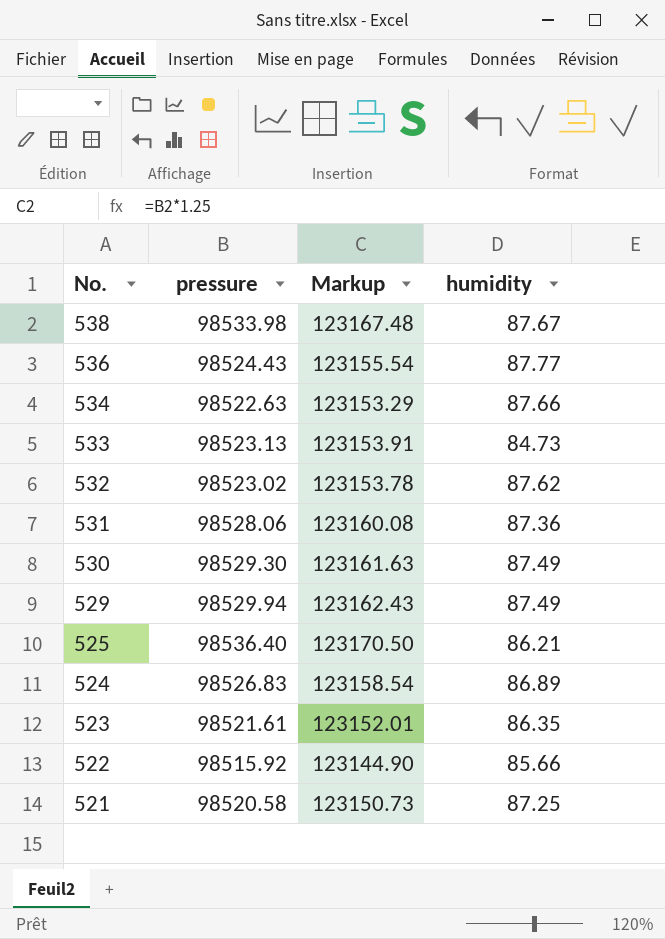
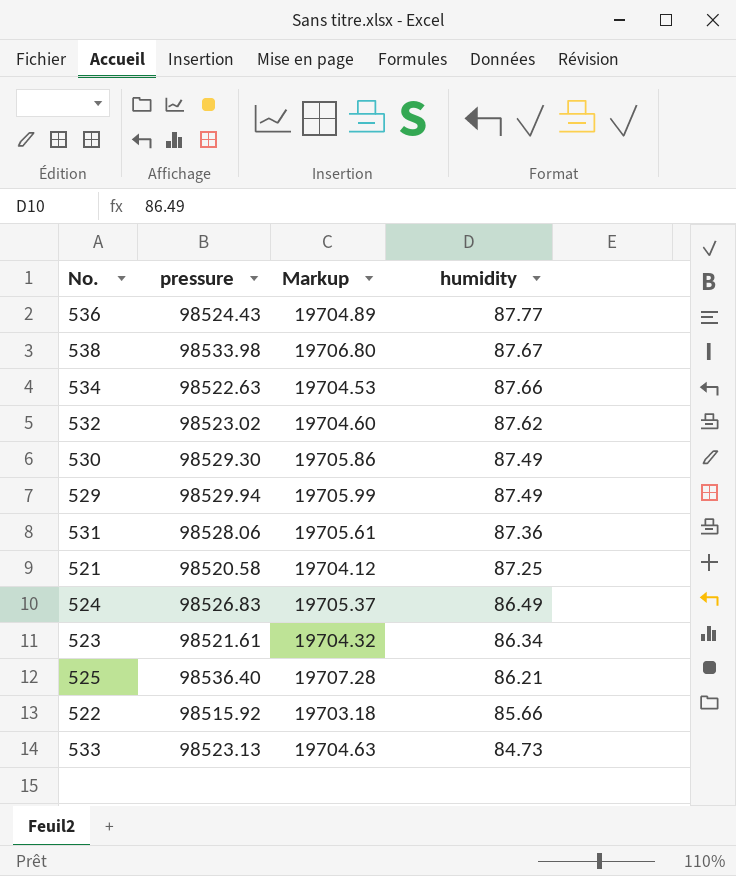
row order: No. descending -> humidity descending
column Markup | formula: [pressure] * 1.25 -> [pressure] * 0.2
524 | humidity: 86.89 -> 86.49
523 | humidity: 86.35 -> 86.34

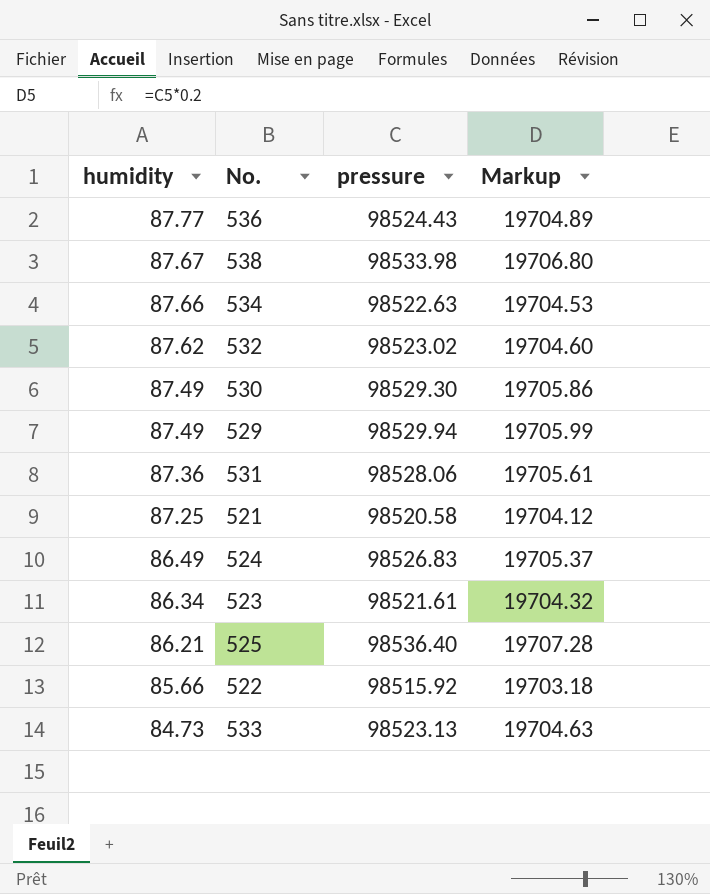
column humidity | position: 4 -> 1

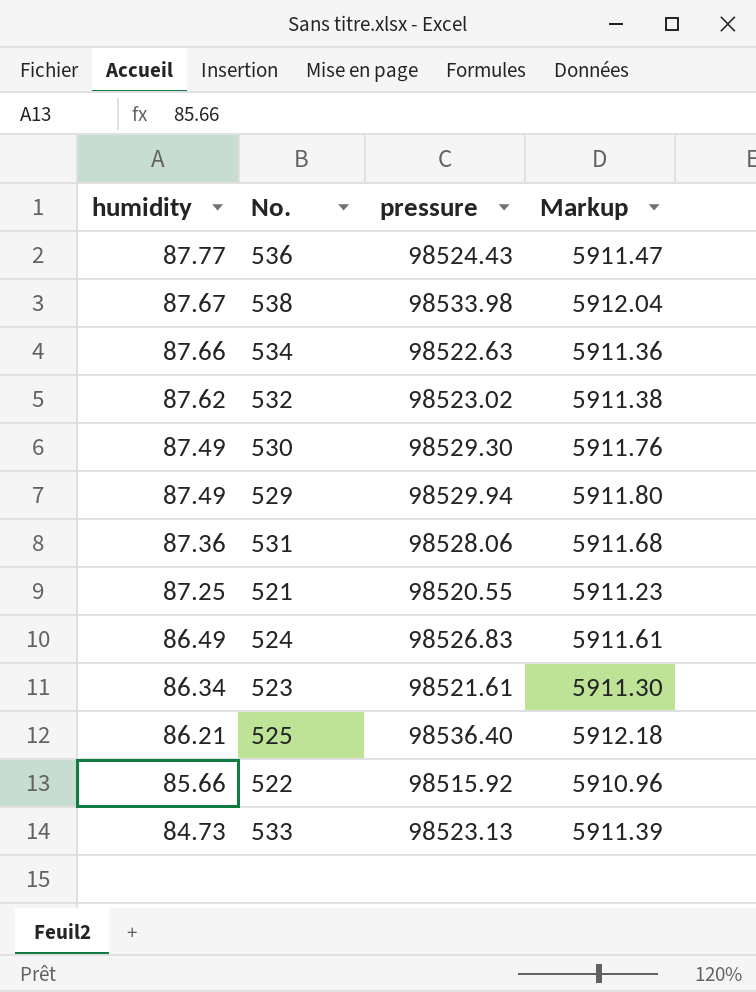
column Markup | formula: [pressure] * 0.2 -> [pressure] * 0.06
521 | pressure: 98520.58 -> 98520.55

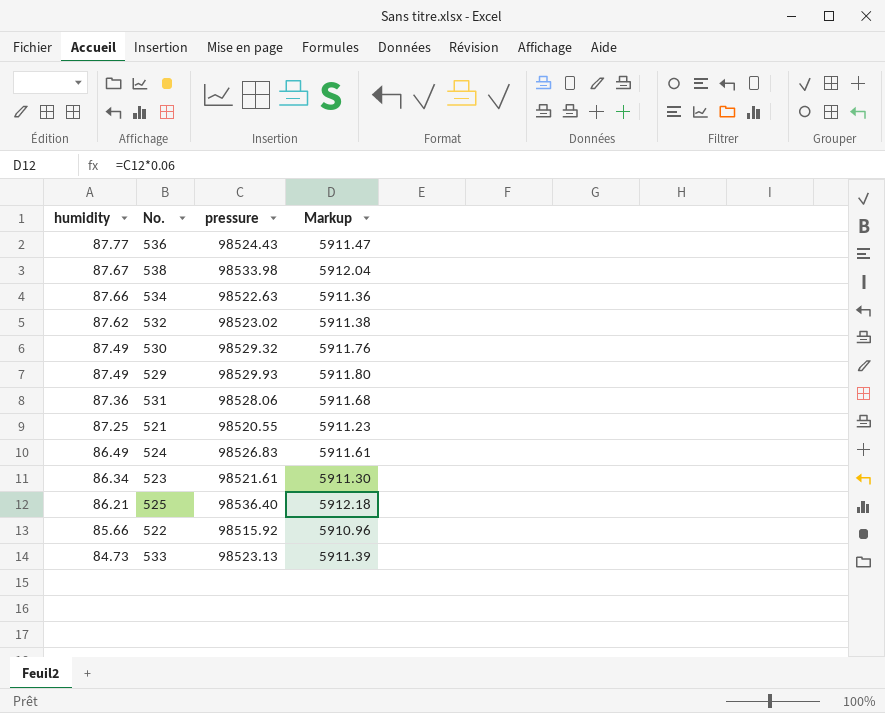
530 | pressure: 98529.30 -> 98529.32
529 | pressure: 98529.94 -> 98529.93

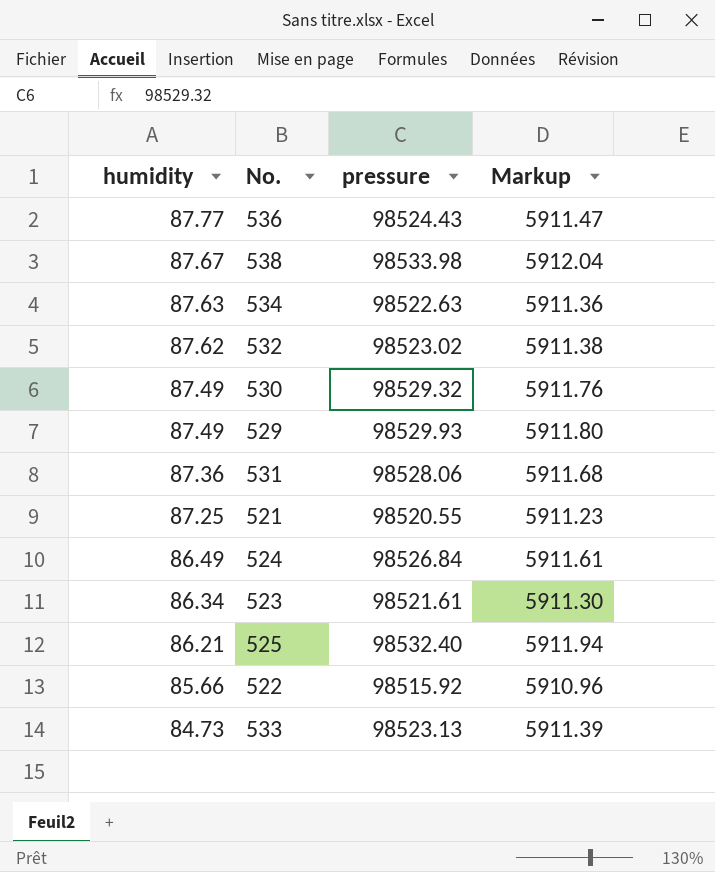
534 | humidity: 87.66 -> 87.63
524 | pressure: 98526.83 -> 98526.84
525 | pressure: 98536.40 -> 98532.40
525 | Markup: 5912.18 -> 5911.94

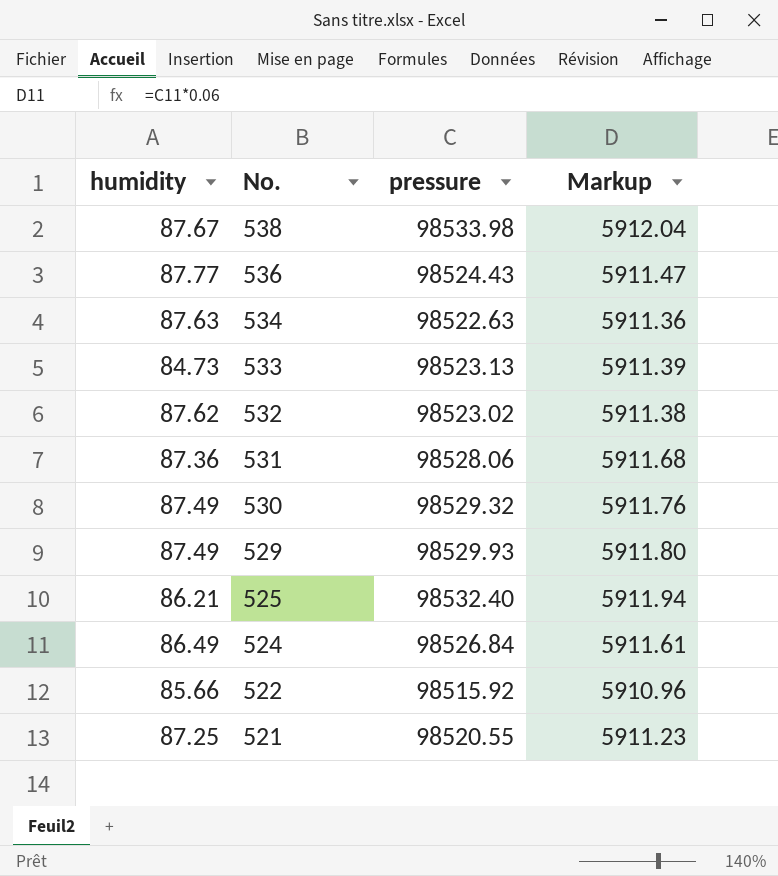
row order: humidity descending -> No. descending
row 523: 86.34 | 98521.61 | 5911.30 -> none

